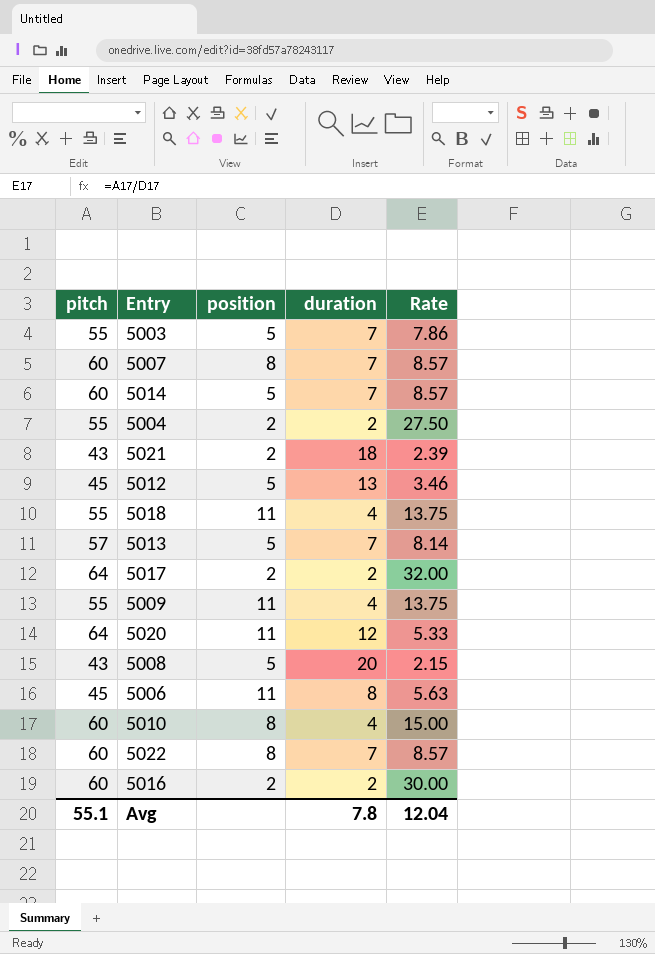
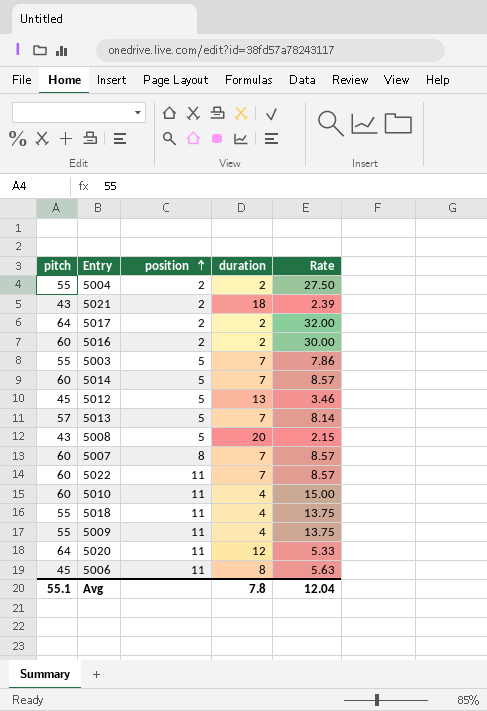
row order: none -> position ascending
5022 | position: 8 -> 11
5010 | position: 8 -> 11

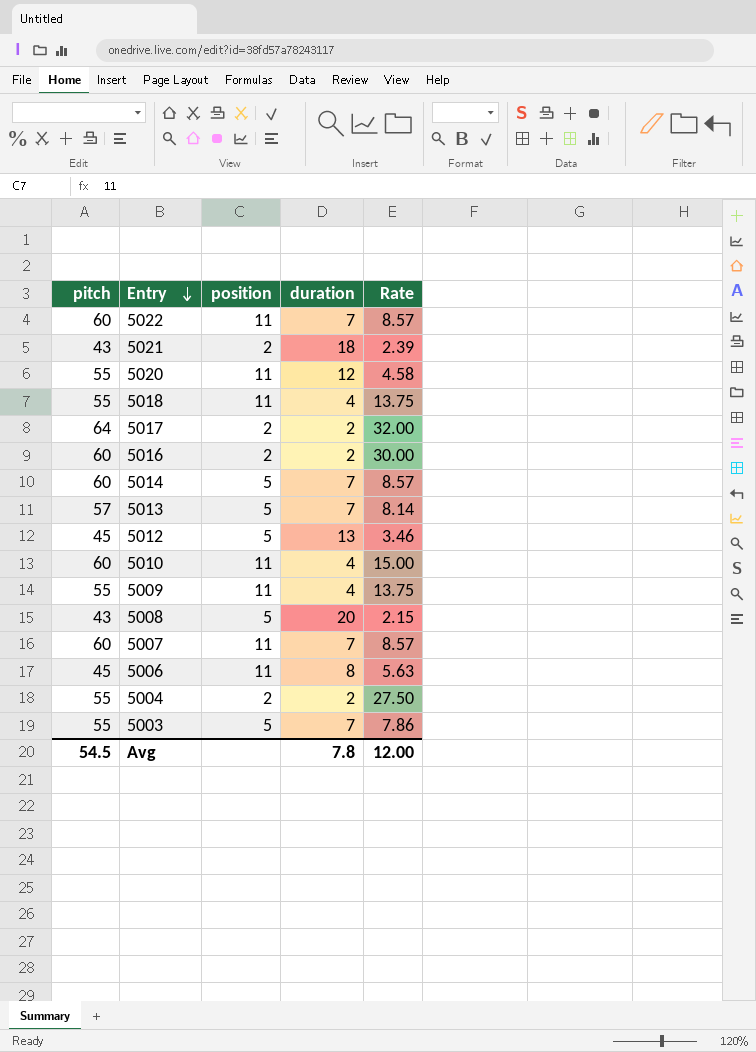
row order: position ascending -> Entry descending
5020 | pitch: 64 -> 55
5020 | Rate: 5.33 -> 4.58
5007 | position: 8 -> 11
Avg | pitch: 55.1 -> 54.5
Avg | Rate: 12.04 -> 12.00

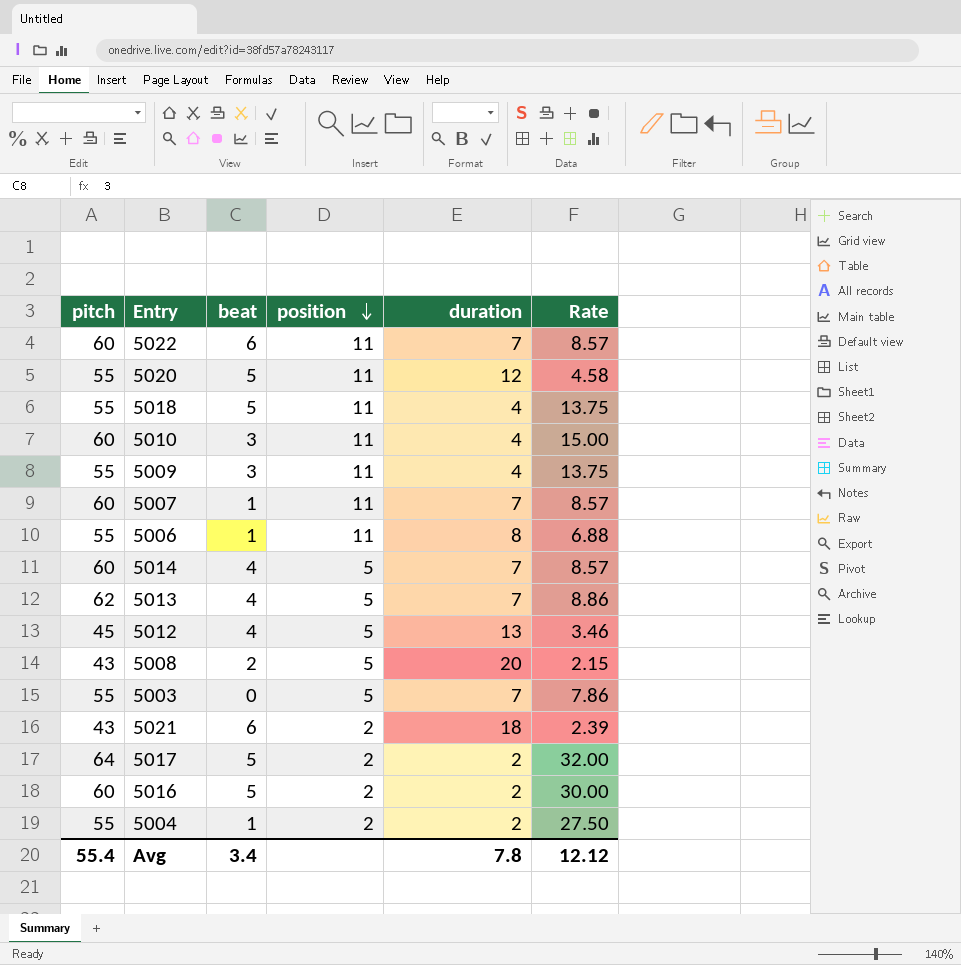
row order: Entry descending -> position descending
column beat | position: none -> 3
5006 | pitch: 45 -> 55
5006 | Rate: 5.63 -> 6.88
5013 | pitch: 57 -> 62
5013 | Rate: 8.14 -> 8.86
Avg | pitch: 54.5 -> 55.4
Avg | Rate: 12.00 -> 12.12

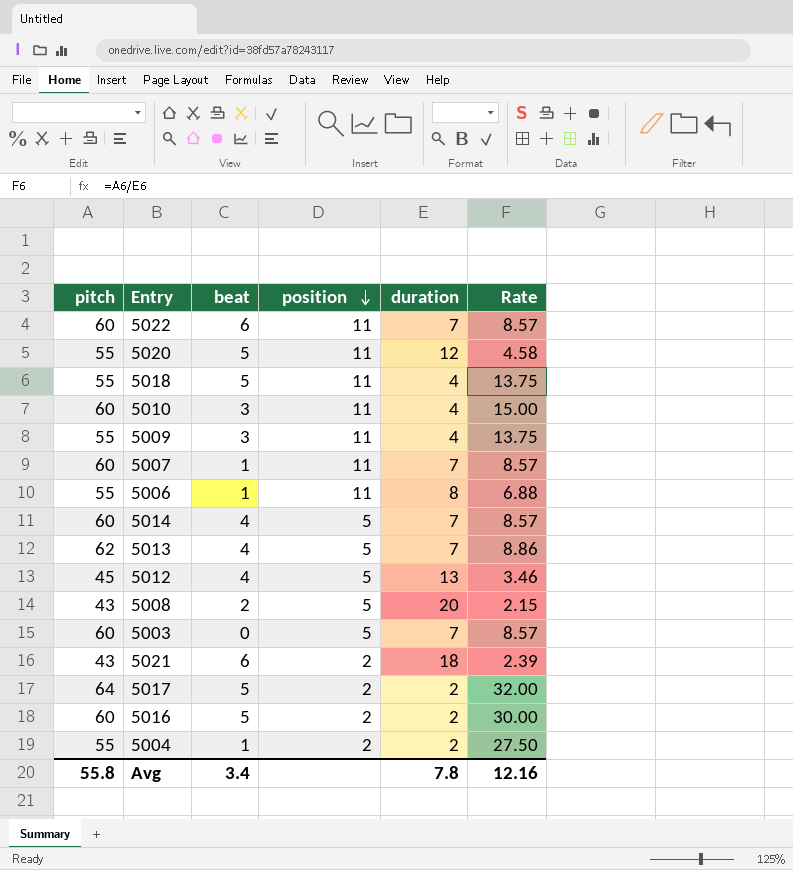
5003 | pitch: 55 -> 60
5003 | Rate: 7.86 -> 8.57
Avg | pitch: 55.4 -> 55.8
Avg | Rate: 12.12 -> 12.16

